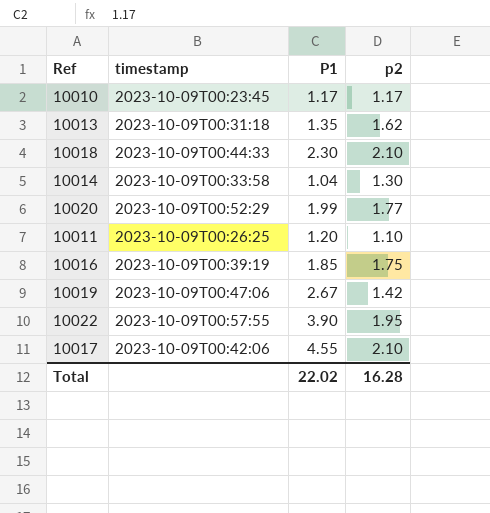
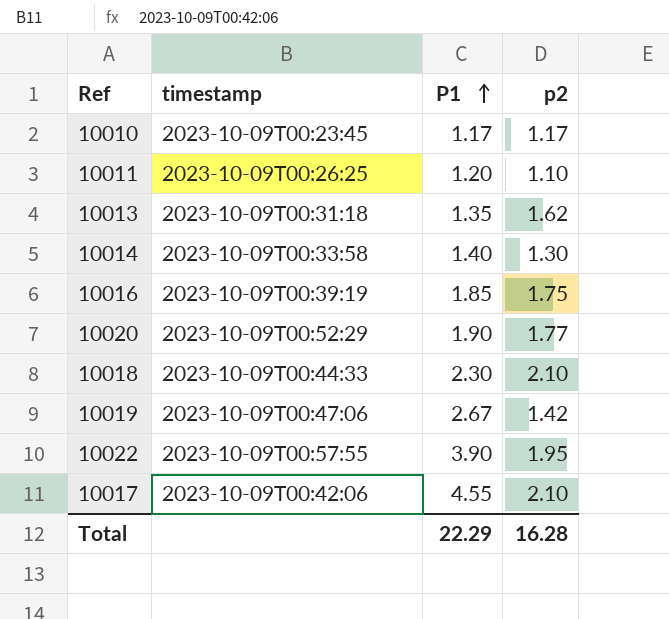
row order: none -> P1 ascending
10014 | P1: 1.04 -> 1.40
10020 | P1: 1.99 -> 1.90
Total | P1: 22.02 -> 22.29

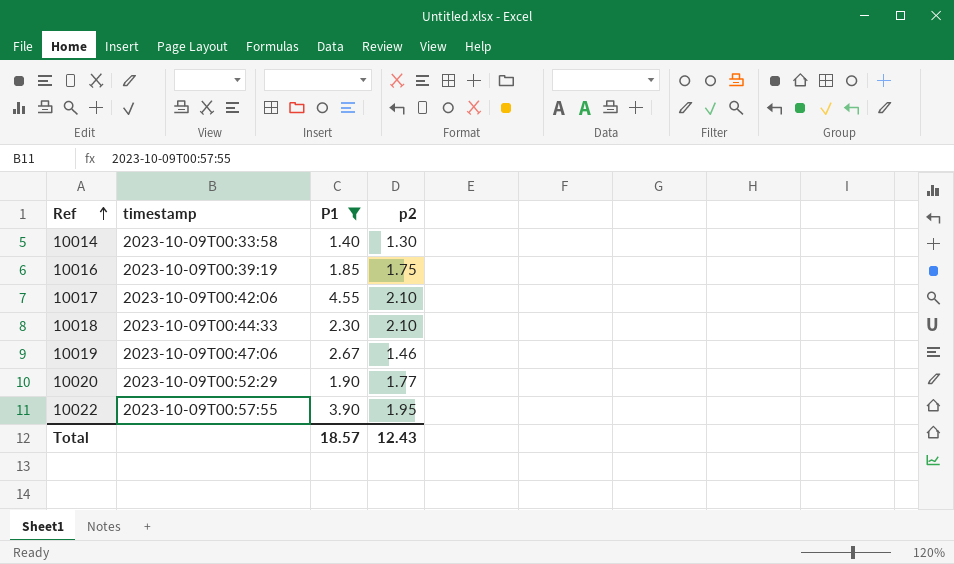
filter: none -> P1 >= 1.40
row order: P1 ascending -> Ref ascending
10019 | p2: 1.42 -> 1.46
Total | P1: 22.29 -> 18.57
Total | p2: 16.28 -> 12.43

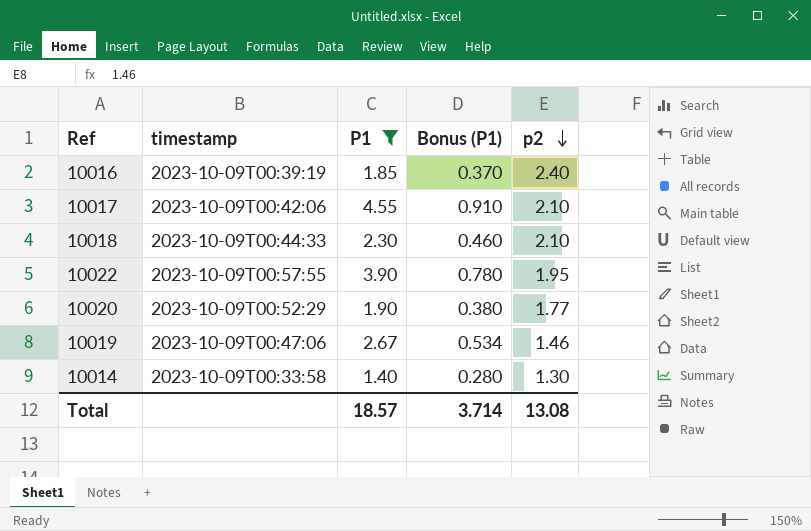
row order: Ref ascending -> p2 descending
column Bonus (P1) | formula: none -> [P1] * 0.2
10016 | p2: 1.75 -> 2.40
Total | p2: 12.43 -> 13.08

